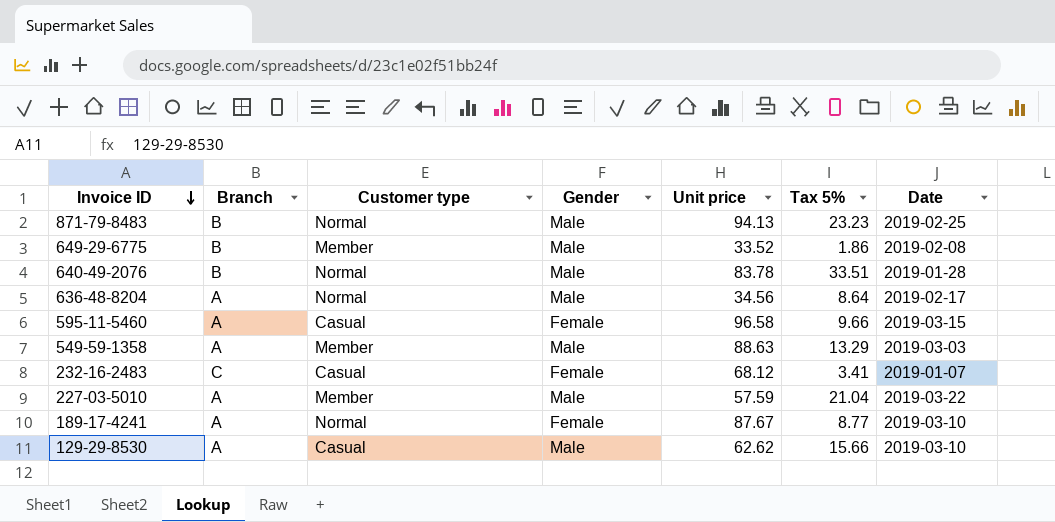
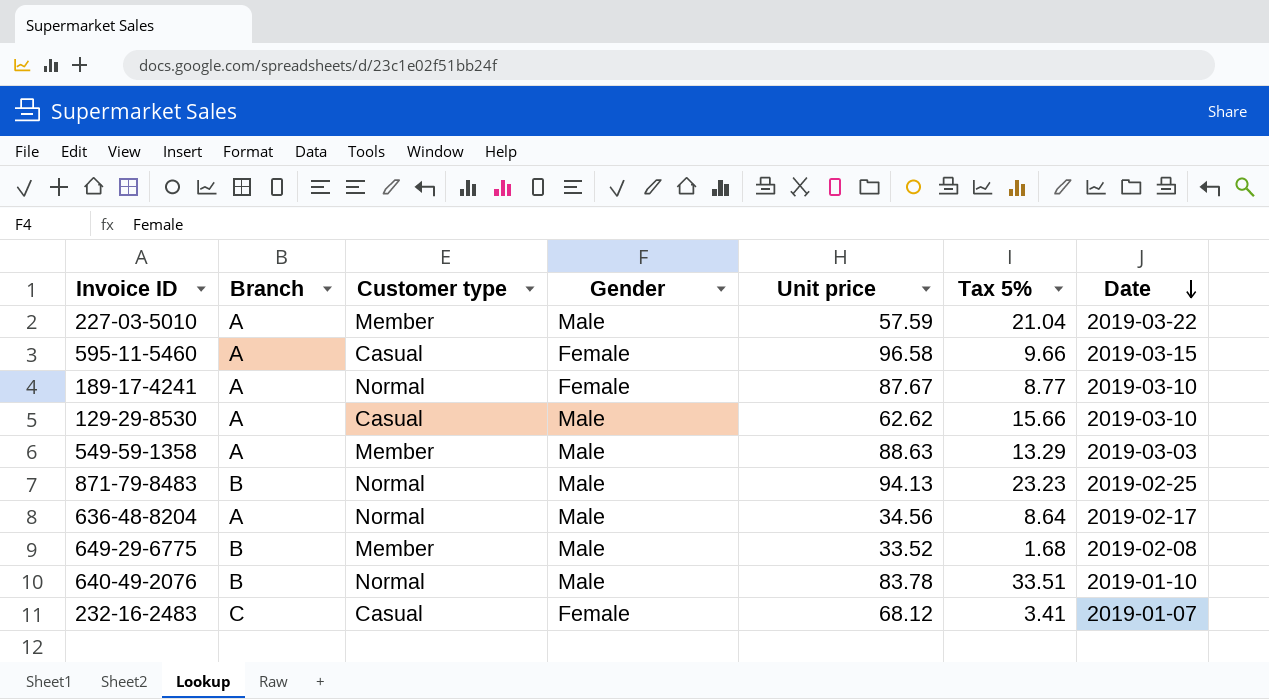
row order: Invoice ID descending -> Date descending
649-29-6775 | Tax 5%: 1.86 -> 1.68
640-49-2076 | Date: 2019-01-28 -> 2019-01-10

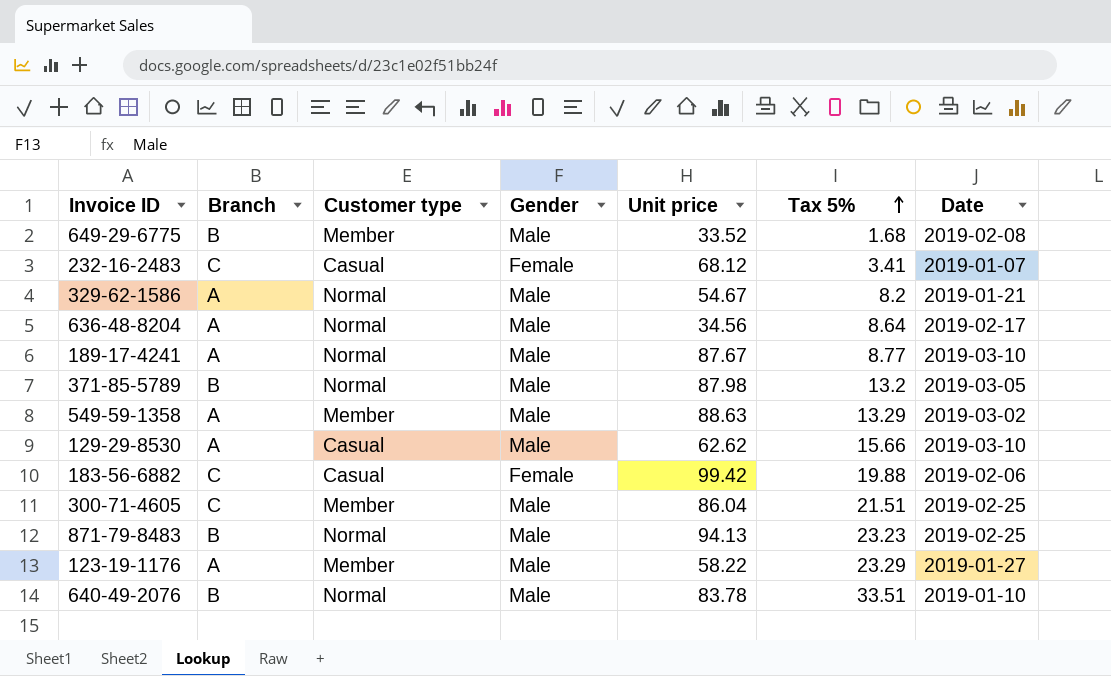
row order: Date descending -> Tax 5% ascending
row 227-03-5010: A | Member | Male | 57.59 | 21.04 | 2019-03-22 -> none
row 595-11-5460: A | Casual | Female | 96.58 | 9.66 | 2019-03-15 -> none
row 329-62-1586: none -> A | Normal | Male | 54.67 | 8.2 | 2019-01-21
189-17-4241 | Gender: Female -> Male
row 371-85-5789: none -> B | Normal | Male | 87.98 | 13.2 | 2019-03-05
549-59-1358 | Date: 2019-03-03 -> 2019-03-02
row 183-56-6882: none -> C | Casual | Female | 99.42 | 19.88 | 2019-02-06
row 300-71-4605: none -> C | Member | Male | 86.04 | 21.51 | 2019-02-25
row 123-19-1176: none -> A | Member | Male | 58.22 | 23.29 | 2019-01-27

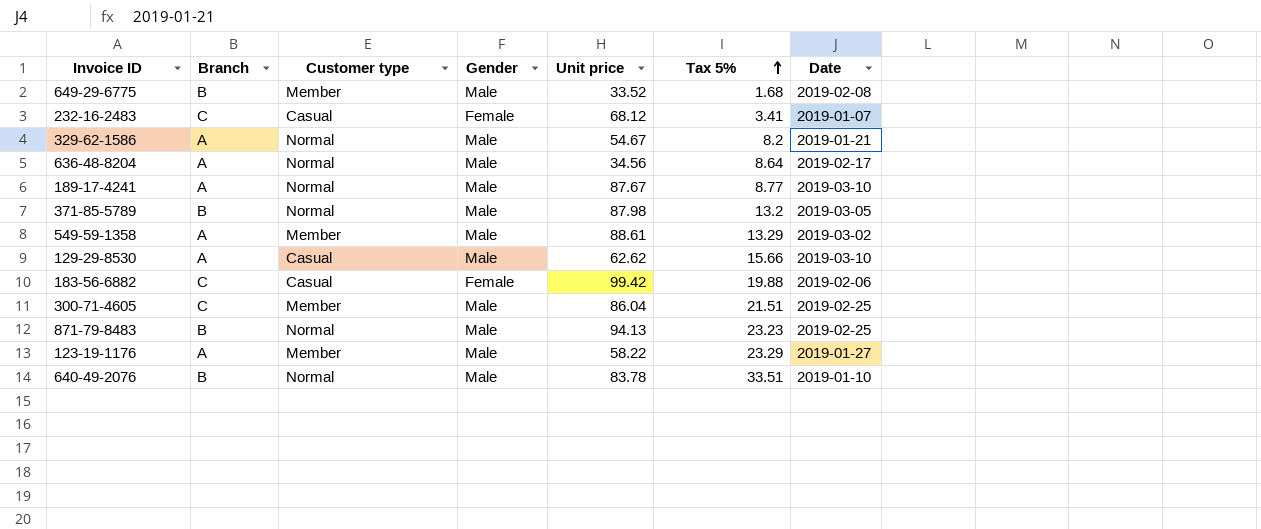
549-59-1358 | Unit price: 88.63 -> 88.61

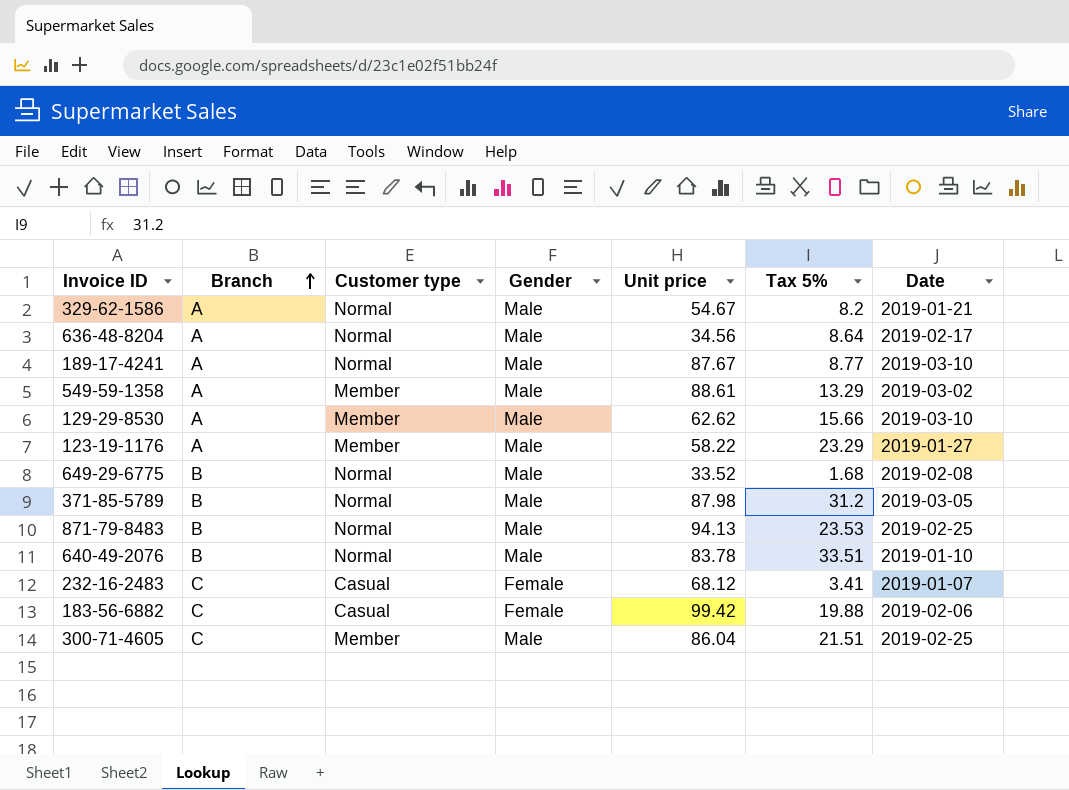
row order: Tax 5% ascending -> Branch ascending
129-29-8530 | Customer type: Casual -> Member
649-29-6775 | Customer type: Member -> Normal
371-85-5789 | Tax 5%: 13.2 -> 31.2
871-79-8483 | Tax 5%: 23.23 -> 23.53

